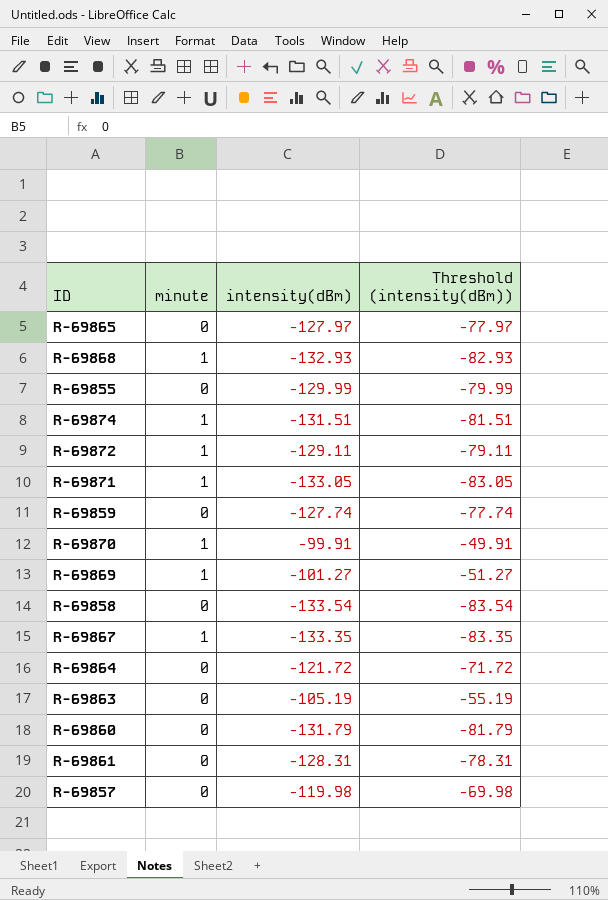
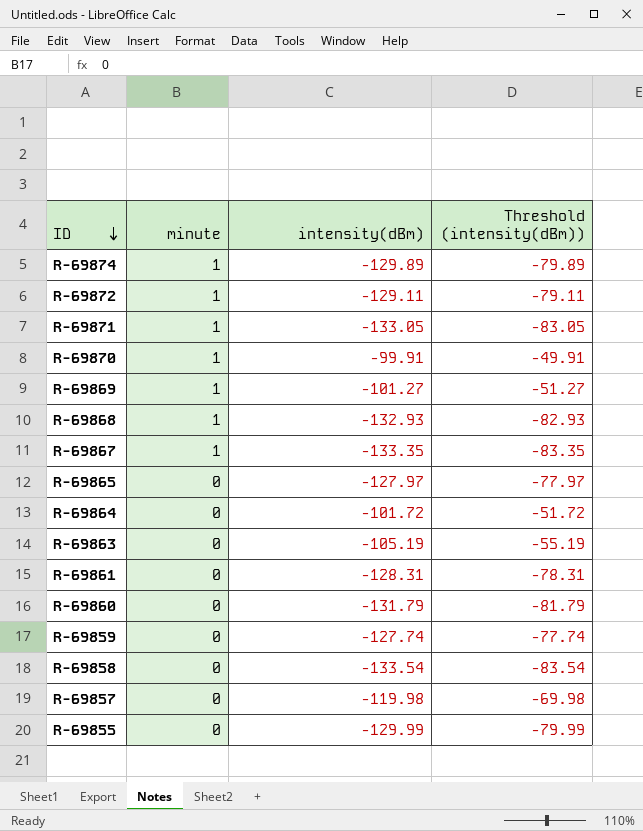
row order: none -> ID descending
R-69874 | intensity(dBm): -131.51 -> -129.89
R-69874 | Threshold (intensity(dBm)): -81.51 -> -79.89
R-69864 | intensity(dBm): -121.72 -> -101.72
R-69864 | Threshold (intensity(dBm)): -71.72 -> -51.72

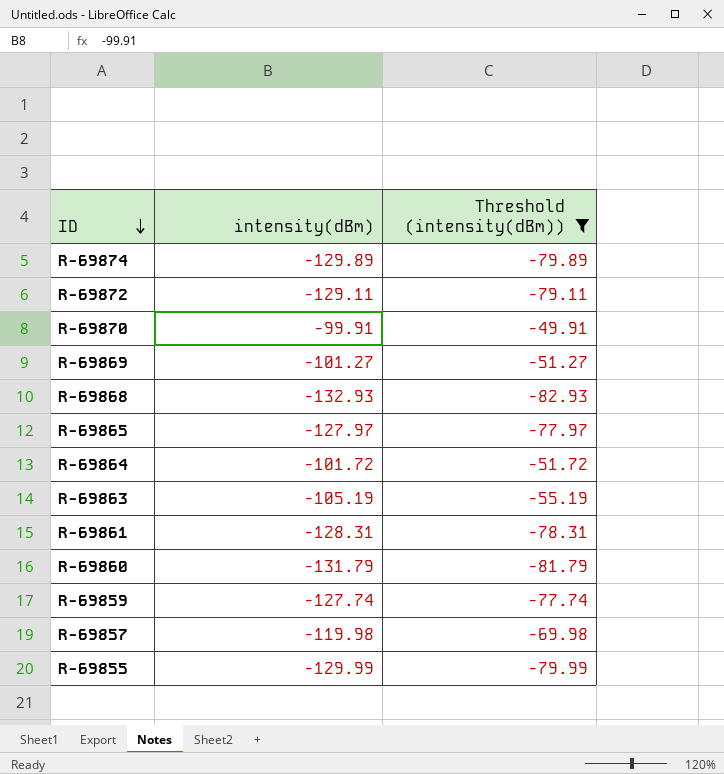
filter: none -> Threshold (intensity(dBm)) >= -82.93
column minute | position: 2 -> none

